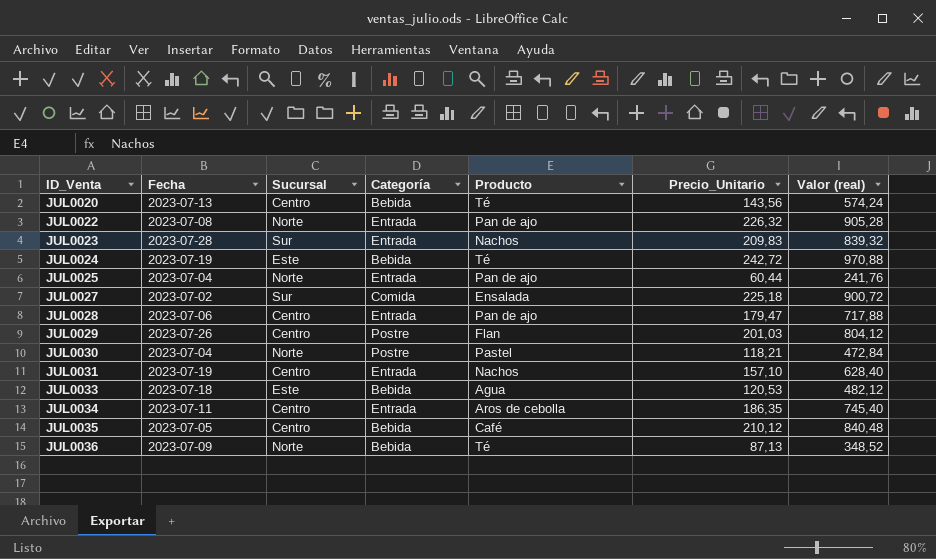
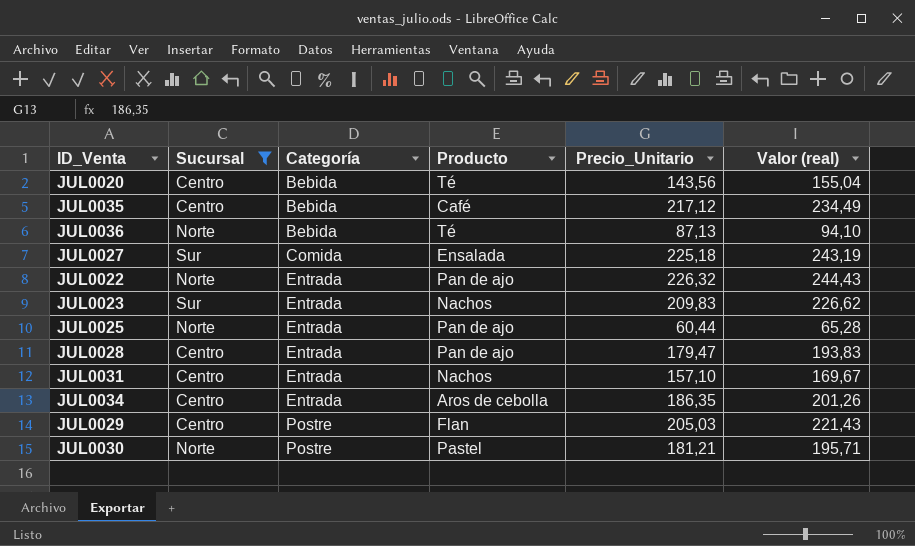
filter: none -> Sucursal != Este
row order: ID_Venta ascending -> Categoría ascending
column Fecha | position: 2 -> none
column Valor (real) | formula: [Precio_Unitario] * 4 -> [Precio_Unitario] * 1,08
JUL0035 | Precio_Unitario: 210,12 -> 217,12
JUL0029 | Precio_Unitario: 201,03 -> 205,03
JUL0030 | Precio_Unitario: 118,21 -> 181,21

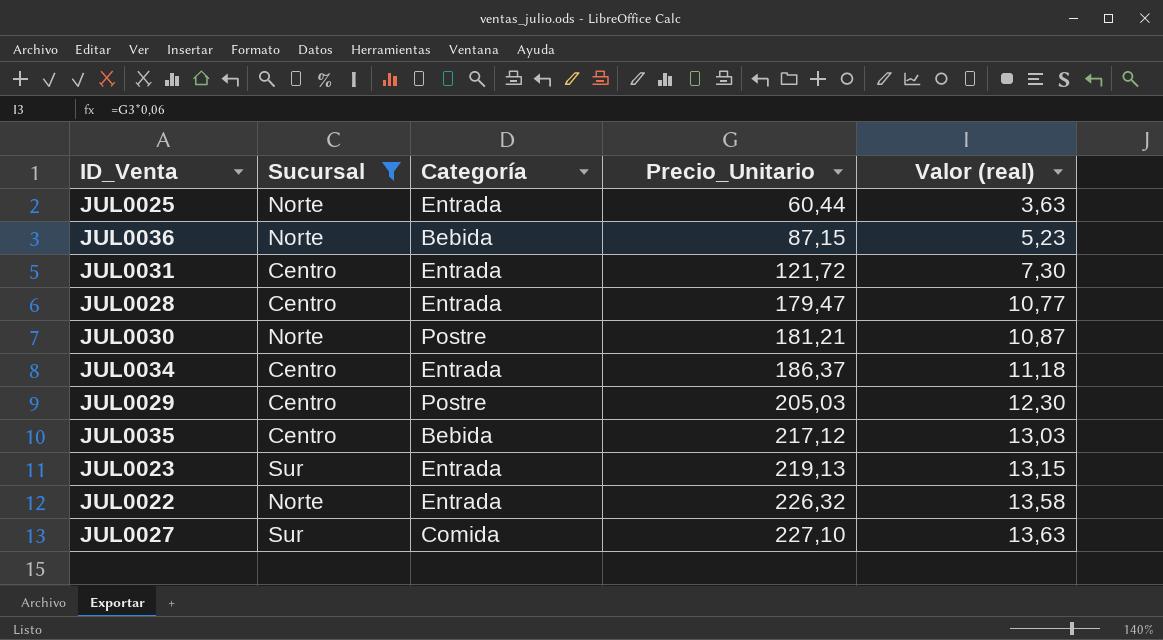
row order: Categoría ascending -> Precio_Unitario ascending
column Producto | position: 4 -> none
column Valor (real) | formula: [Precio_Unitario] * 1,08 -> [Precio_Unitario] * 0,06
row JUL0020: Centro | Bebida | Té | 143,56 | 155,04 -> none
JUL0036 | Precio_Unitario: 87,13 -> 87,15
JUL0031 | Precio_Unitario: 157,10 -> 121,72
JUL0034 | Precio_Unitario: 186,35 -> 186,37
JUL0023 | Precio_Unitario: 209,83 -> 219,13
JUL0027 | Precio_Unitario: 225,18 -> 227,10

